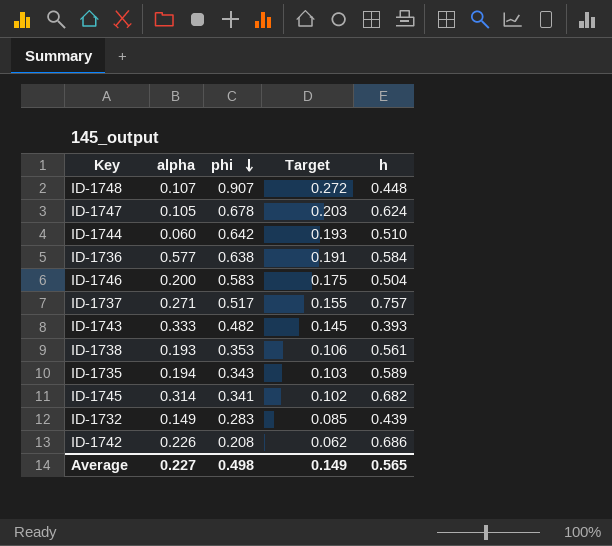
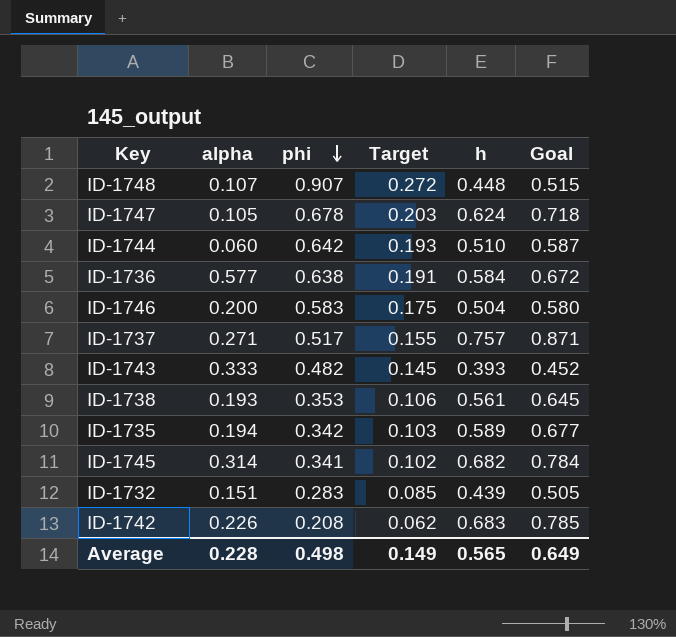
column Goal | formula: none -> [h] * 1.15
ID-1735 | phi: 0.343 -> 0.342
ID-1732 | alpha: 0.149 -> 0.151
ID-1742 | h: 0.686 -> 0.683
Average | alpha: 0.227 -> 0.228

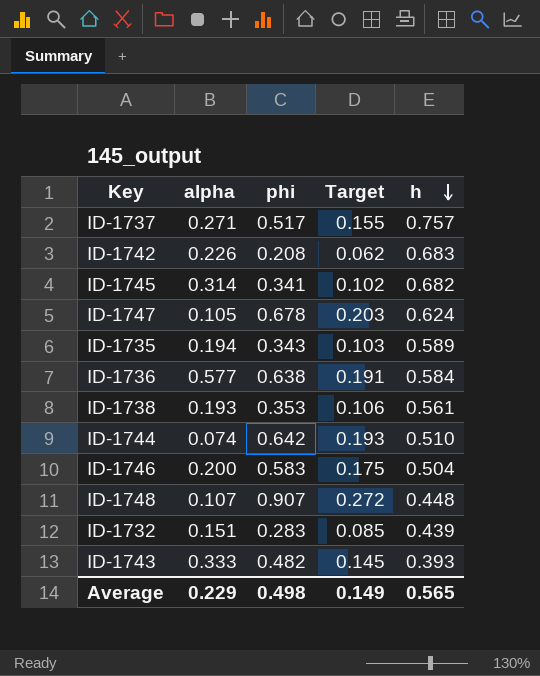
row order: phi descending -> h descending
column Goal | formula: [h] * 1.15 -> none
ID-1735 | phi: 0.342 -> 0.343
ID-1744 | alpha: 0.060 -> 0.074
Average | alpha: 0.228 -> 0.229

